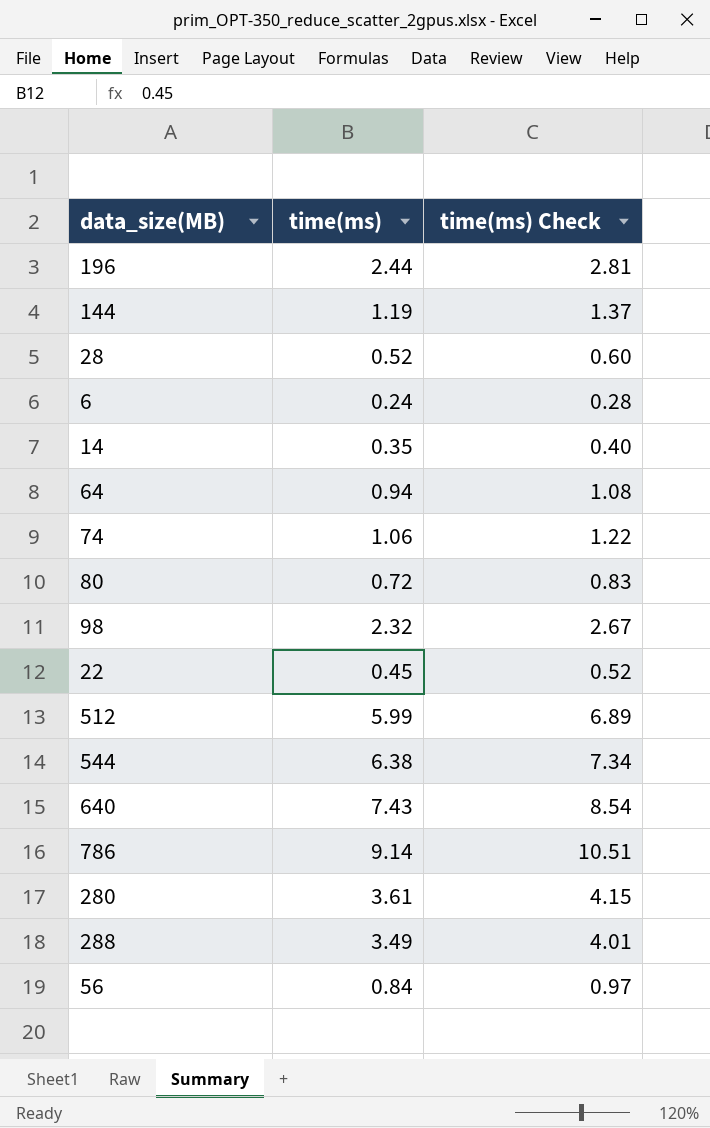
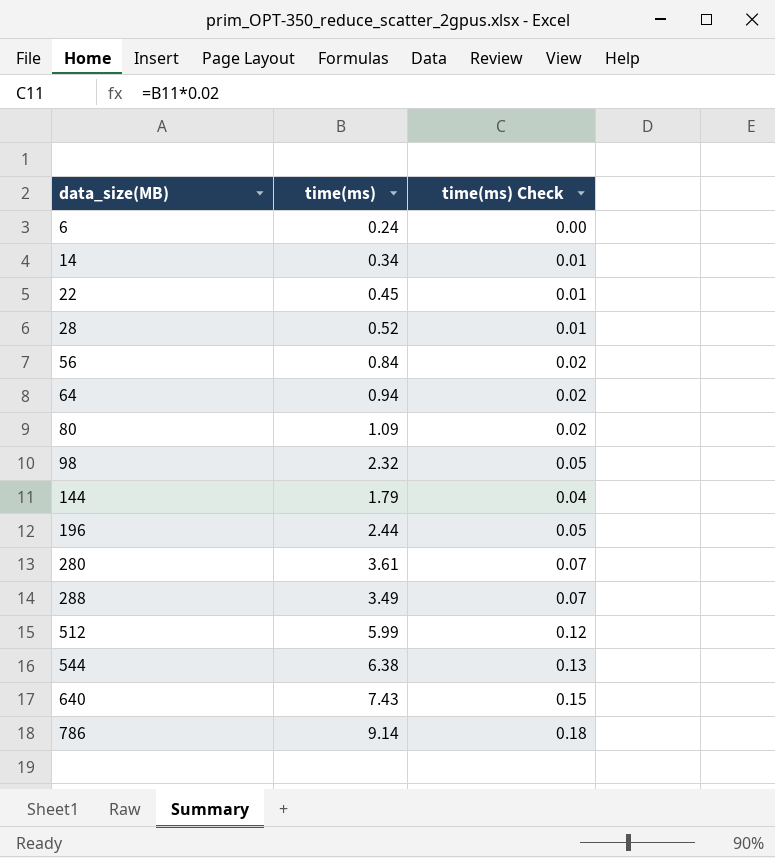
row order: none -> data_size(MB) ascending
column time(ms) Check | formula: [time(ms)] * 1.15 -> [time(ms)] * 0.02
row 74: 1.06 | 1.22 -> none
14 | time(ms): 0.35 -> 0.34
80 | time(ms): 0.72 -> 1.09
144 | time(ms): 1.19 -> 1.79

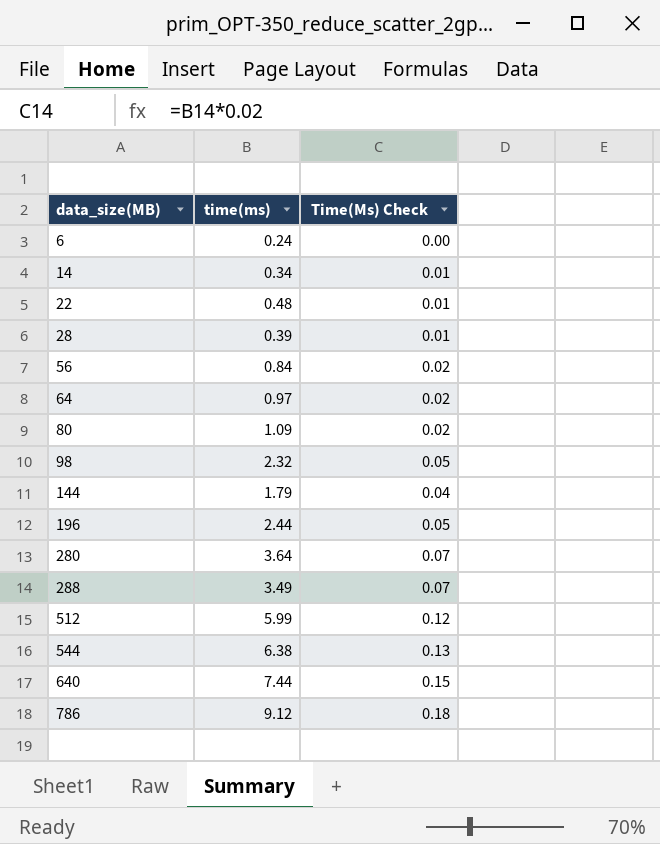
column name: time(ms) Check -> Time(Ms) Check
22 | time(ms): 0.45 -> 0.48
28 | time(ms): 0.52 -> 0.39
64 | time(ms): 0.94 -> 0.97
280 | time(ms): 3.61 -> 3.64
640 | time(ms): 7.43 -> 7.44
786 | time(ms): 9.14 -> 9.12

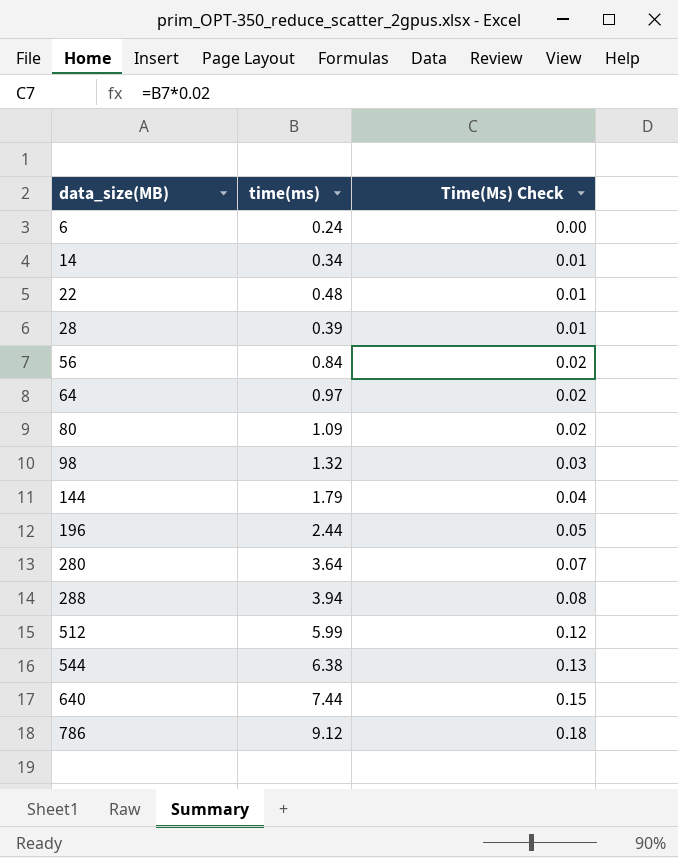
98 | time(ms): 2.32 -> 1.32
98 | Time(Ms) Check: 0.05 -> 0.03
288 | time(ms): 3.49 -> 3.94
288 | Time(Ms) Check: 0.07 -> 0.08

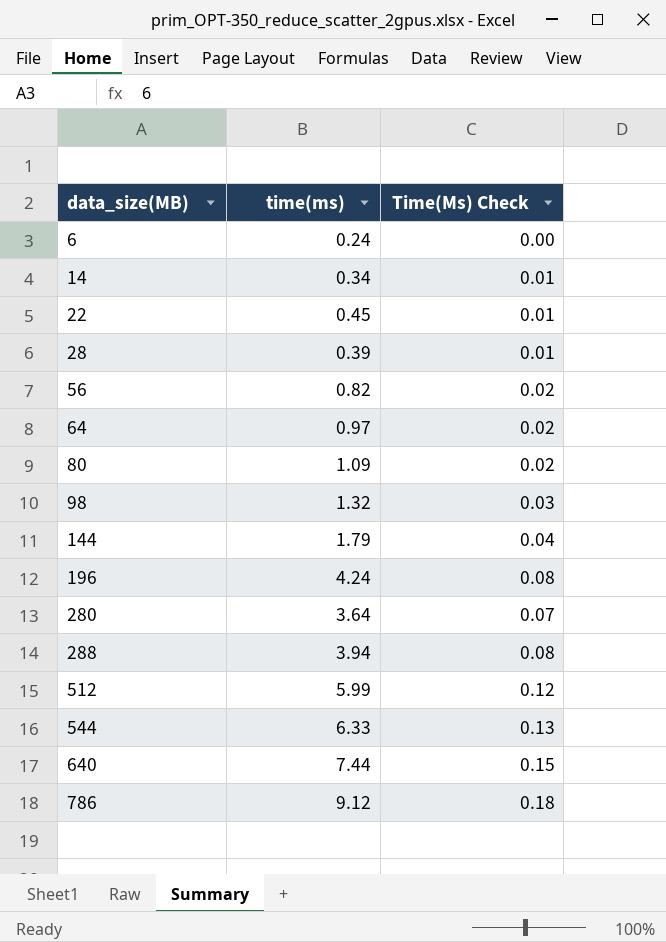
22 | time(ms): 0.48 -> 0.45
56 | time(ms): 0.84 -> 0.82
196 | time(ms): 2.44 -> 4.24
196 | Time(Ms) Check: 0.05 -> 0.08
544 | time(ms): 6.38 -> 6.33

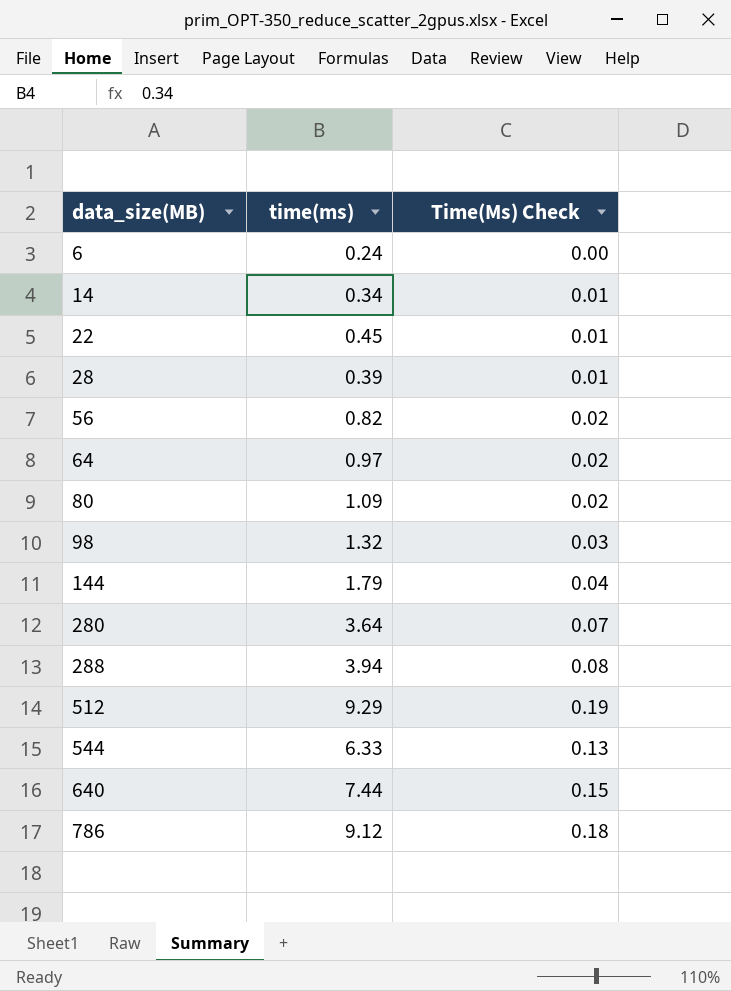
row 196: 4.24 | 0.08 -> none
512 | time(ms): 5.99 -> 9.29
512 | Time(Ms) Check: 0.12 -> 0.19

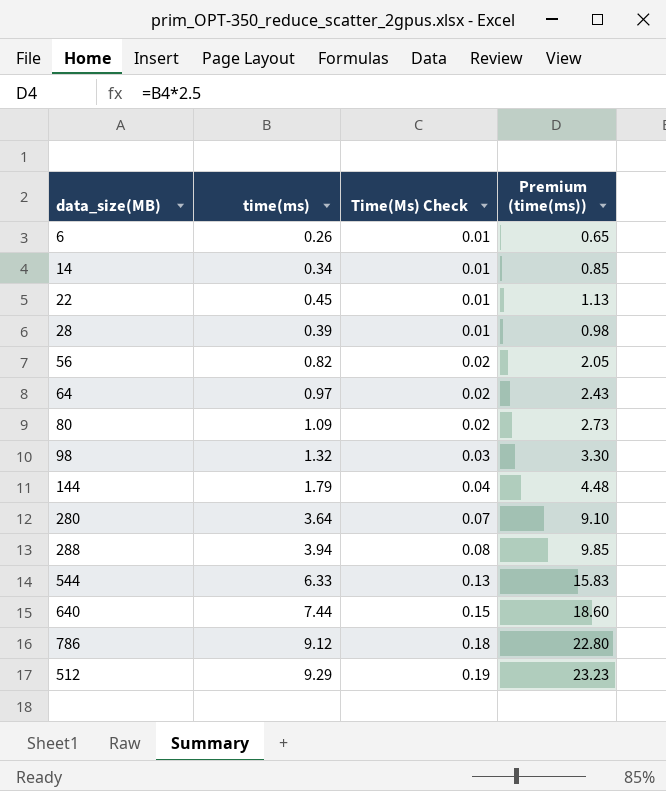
row order: data_size(MB) ascending -> Time(Ms) Check ascending
column Premium (time(ms)) | formula: none -> [time(ms)] * 2.5
6 | time(ms): 0.24 -> 0.26
6 | Time(Ms) Check: 0.00 -> 0.01

